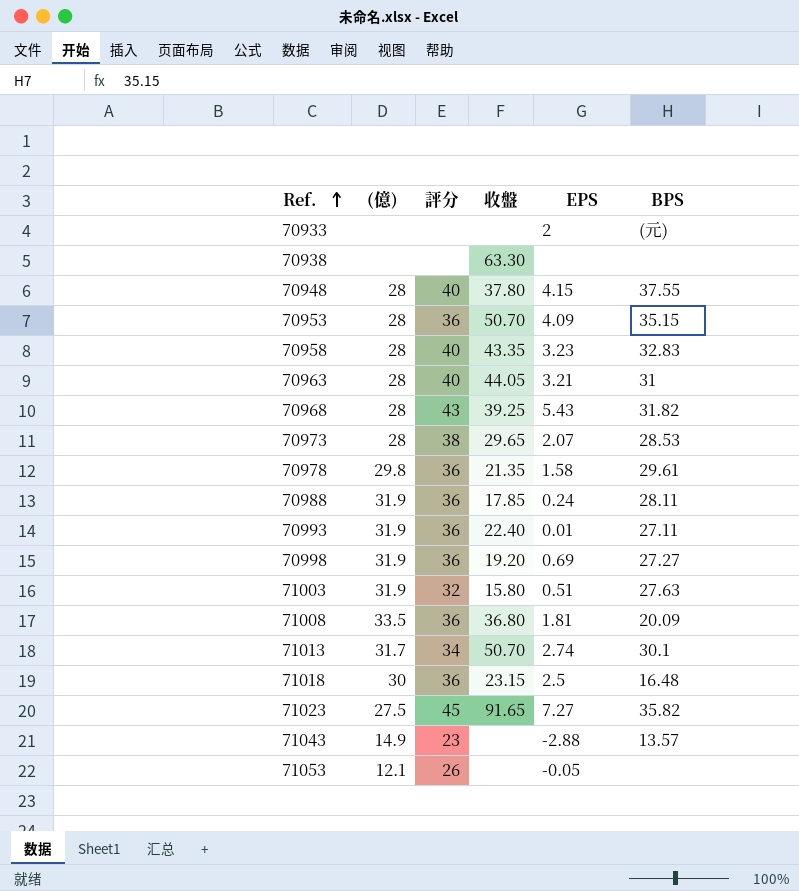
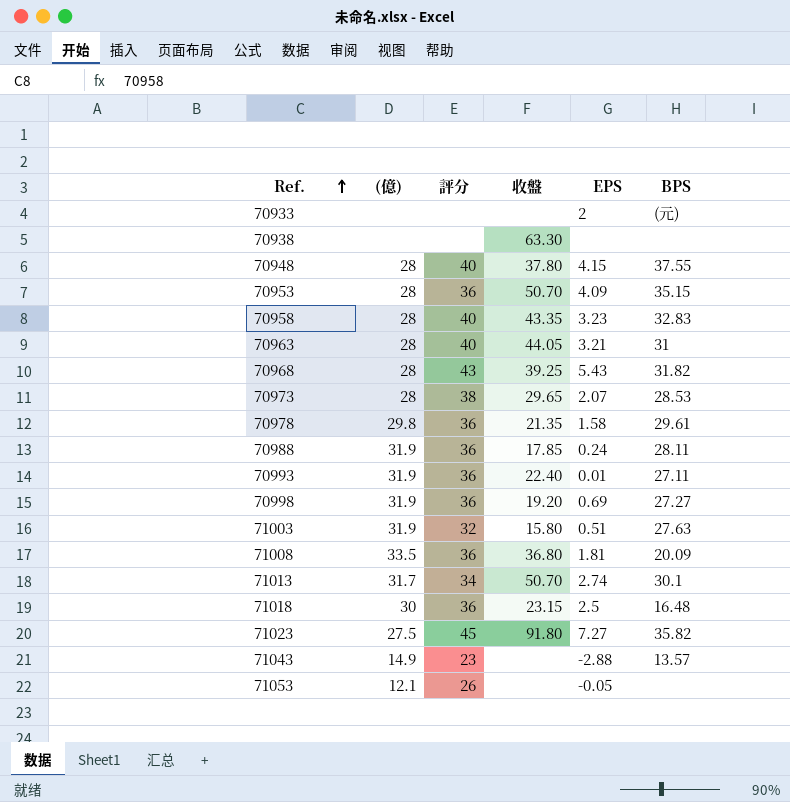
71023 | 收盤: 91.65 -> 91.80

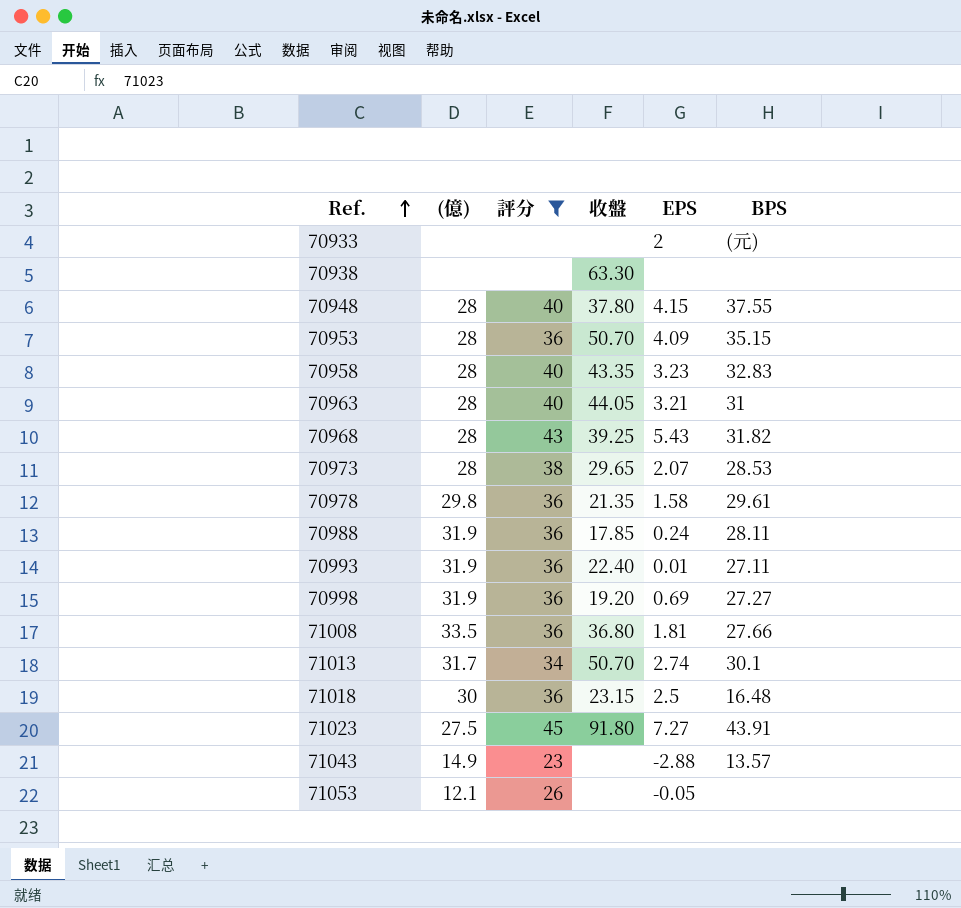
filter: none -> 評分 != 32
71008 | BPS: 20.09 -> 27.66
71023 | BPS: 35.82 -> 43.91

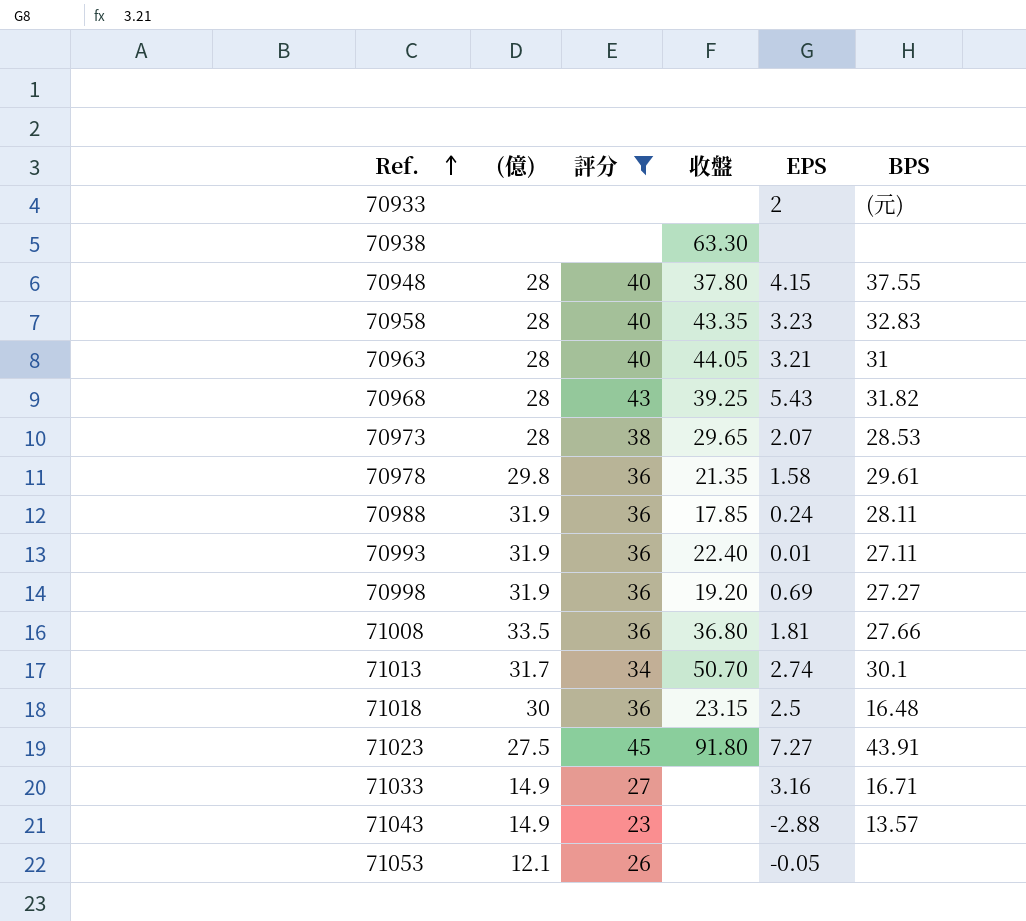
row 70953: 28 | 36 | 50.70 | 4.09 | 35.15 -> none
row 71033: none -> 14.9 | 27 | none | 3.16 | 16.71

